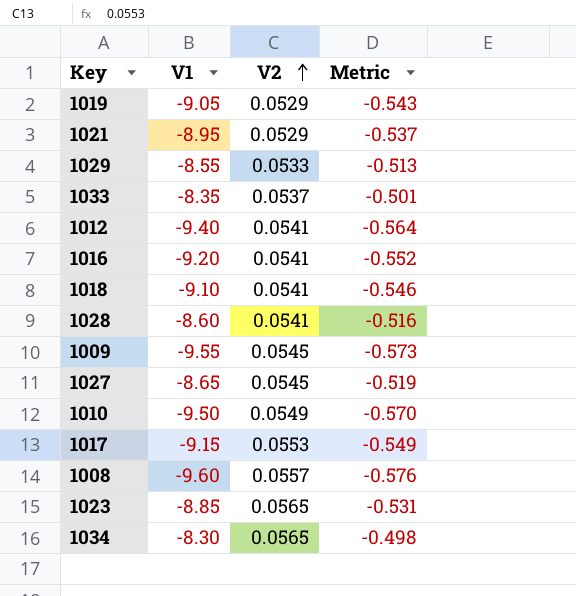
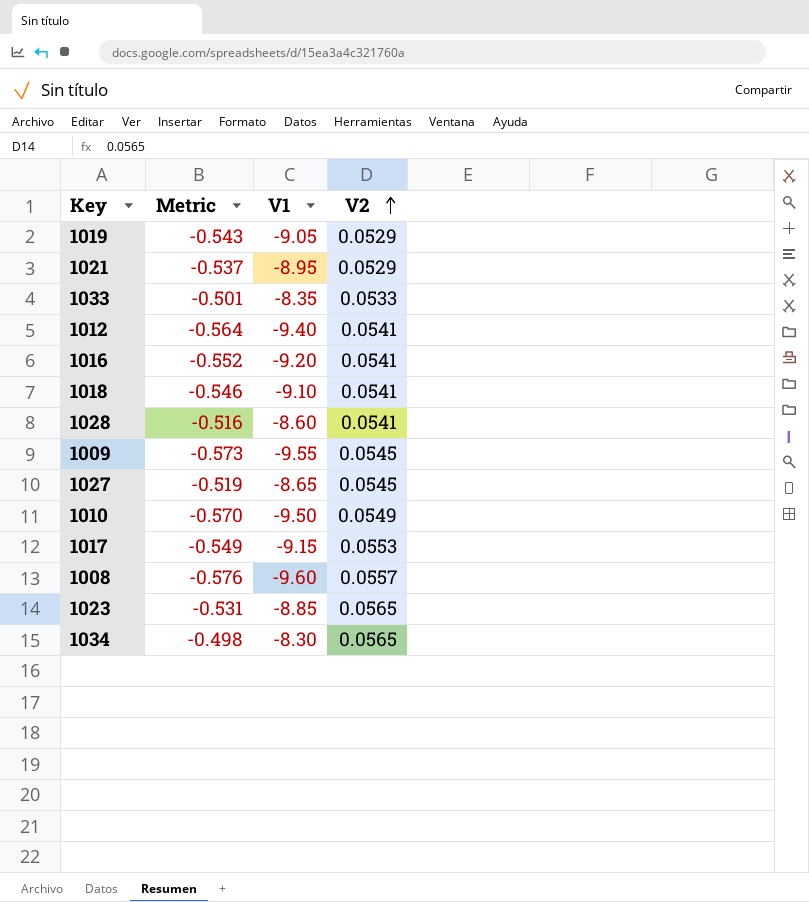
column Metric | position: 4 -> 2
row 1029: -8.55 | 0.0533 | -0.513 -> none
1033 | V2: 0.0537 -> 0.0533

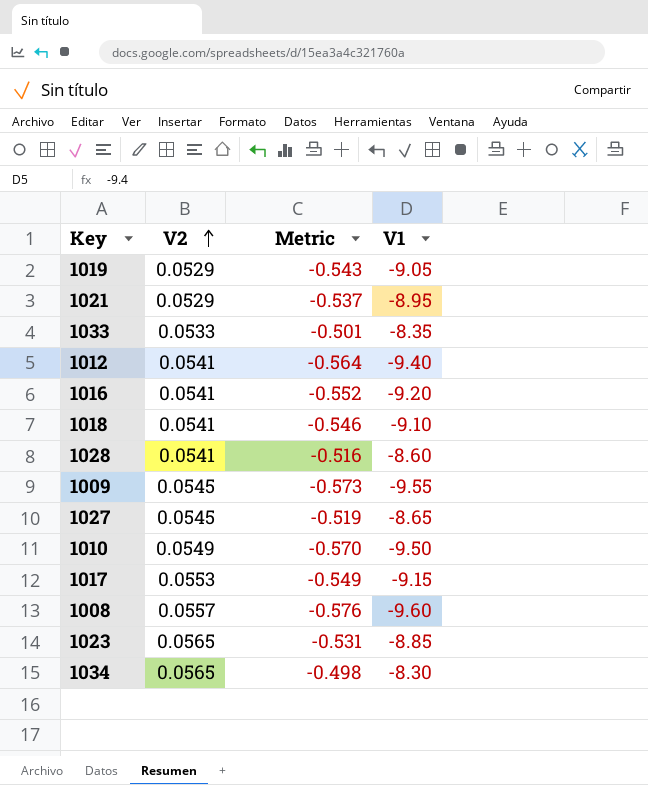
column V2 | position: 4 -> 2

